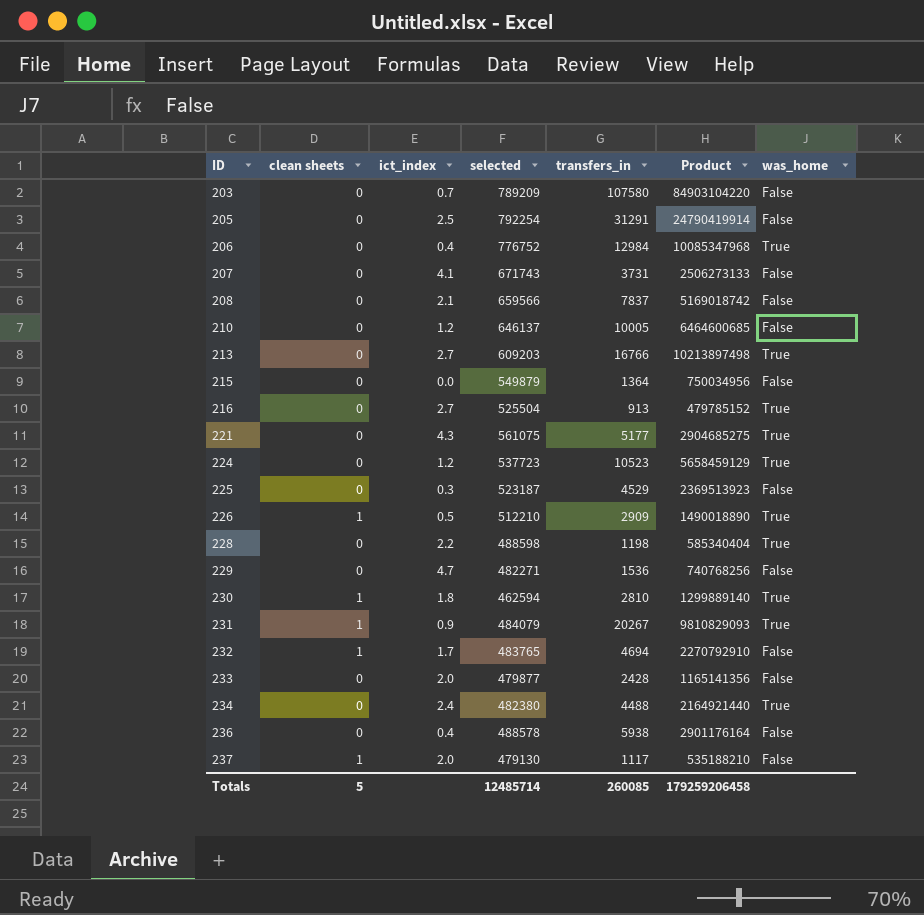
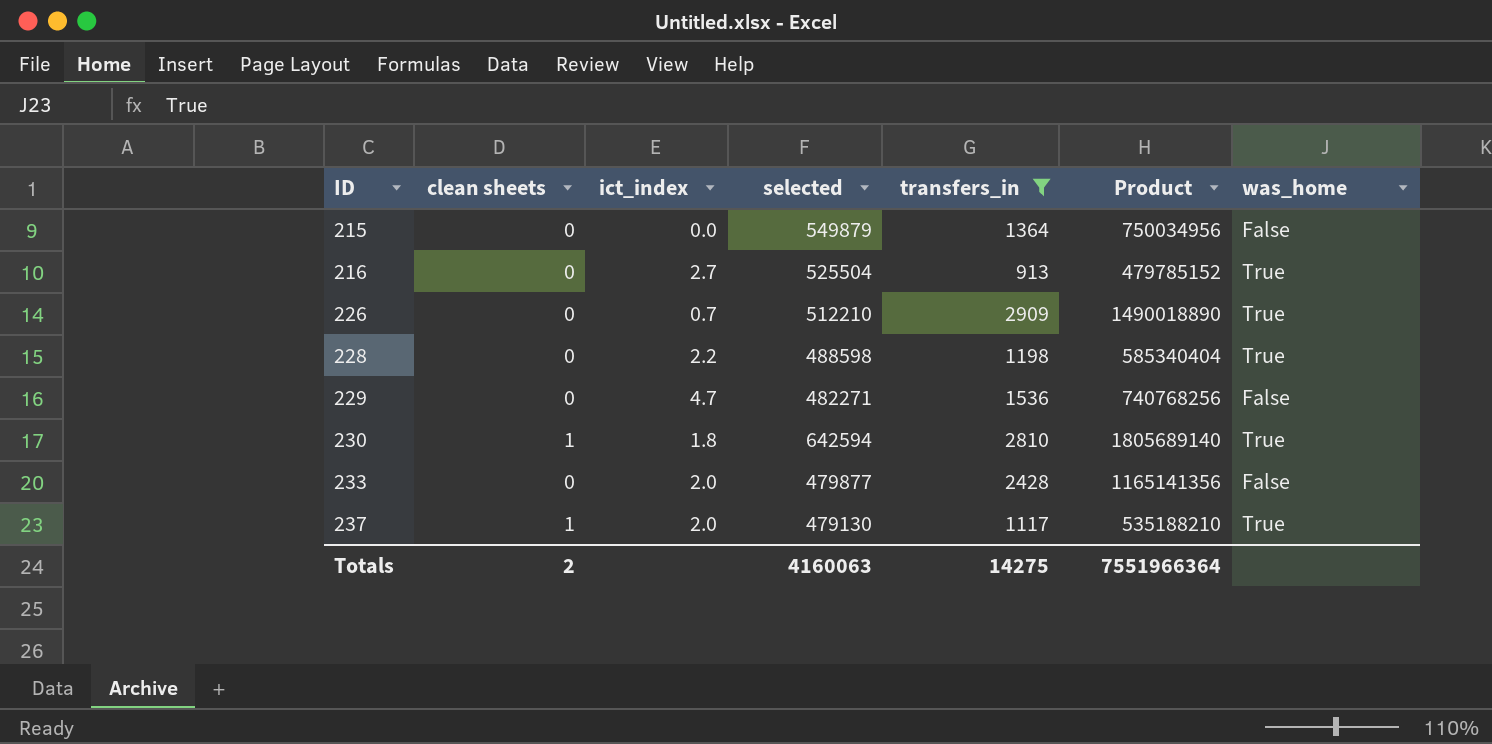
filter: none -> transfers_in <= 2909
226 | clean sheets: 1 -> 0
226 | ict_index: 0.5 -> 0.7
230 | selected: 462594 -> 642594
230 | Product: 1299889140 -> 1805689140
237 | was_home: False -> True
Totals | clean sheets: 5 -> 2
Totals | selected: 12485714 -> 4160063
Totals | transfers_in: 260085 -> 14275
Totals | Product: 179259206458 -> 7551966364

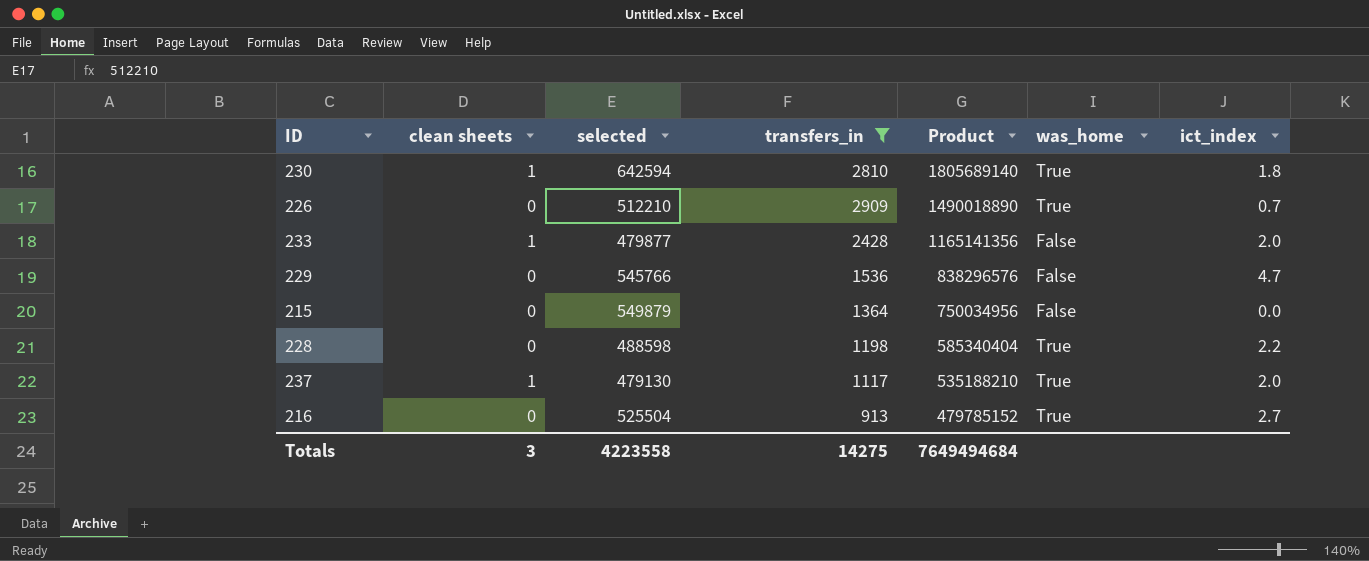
row order: ID ascending -> Product descending
column ict_index | position: 3 -> 7
233 | clean sheets: 0 -> 1
229 | selected: 482271 -> 545766
229 | Product: 740768256 -> 838296576
Totals | clean sheets: 2 -> 3
Totals | selected: 4160063 -> 4223558
Totals | Product: 7551966364 -> 7649494684

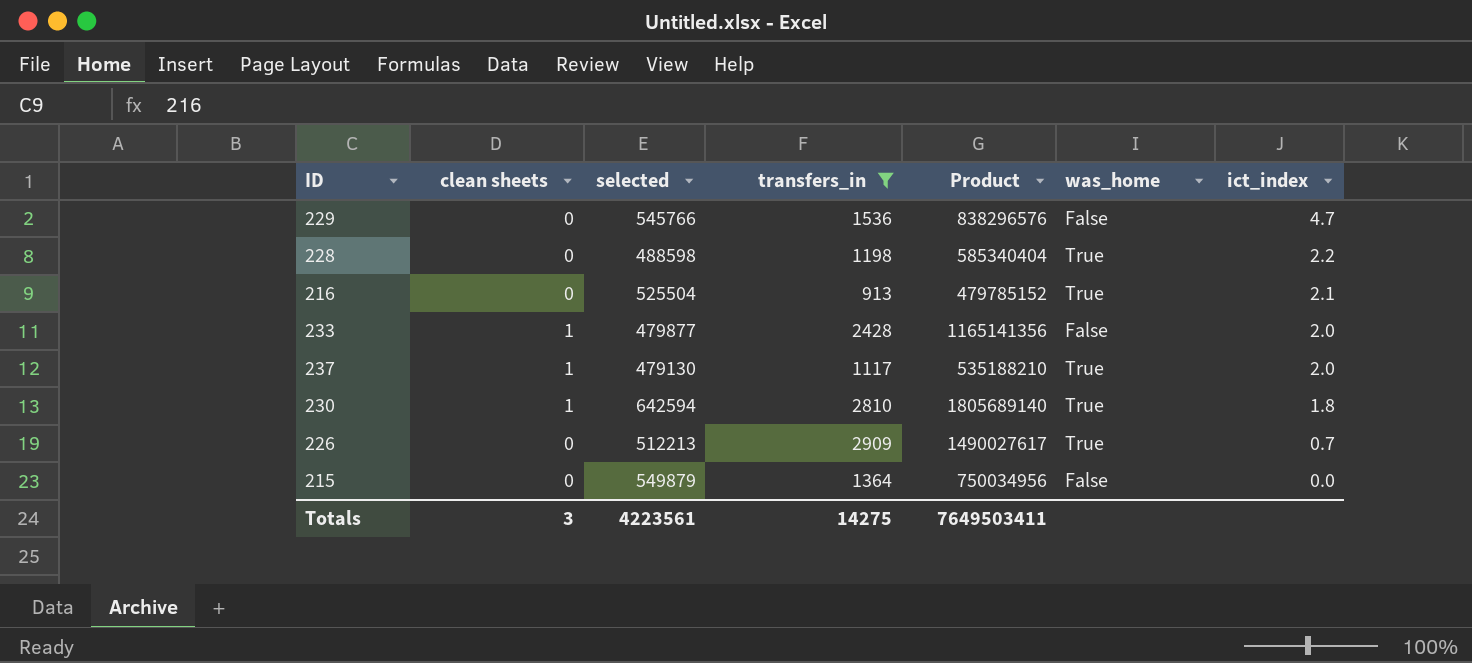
row order: Product descending -> ict_index descending
216 | ict_index: 2.7 -> 2.1
226 | selected: 512210 -> 512213
226 | Product: 1490018890 -> 1490027617
Totals | selected: 4223558 -> 4223561
Totals | Product: 7649494684 -> 7649503411

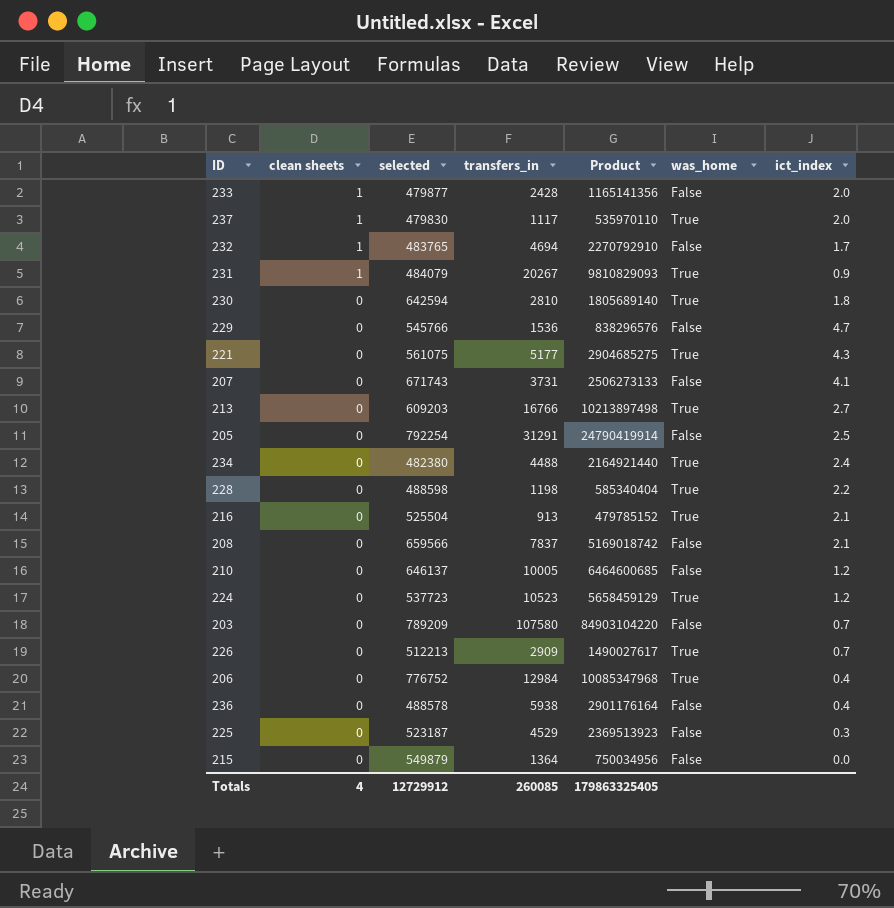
filter: transfers_in <= 2909 -> none
row order: ict_index descending -> clean sheets descending
237 | selected: 479130 -> 479830
237 | Product: 535188210 -> 535970110
230 | clean sheets: 1 -> 0
Totals | clean sheets: 3 -> 4
Totals | selected: 4223561 -> 12729912
Totals | transfers_in: 14275 -> 260085
Totals | Product: 7649503411 -> 179863325405

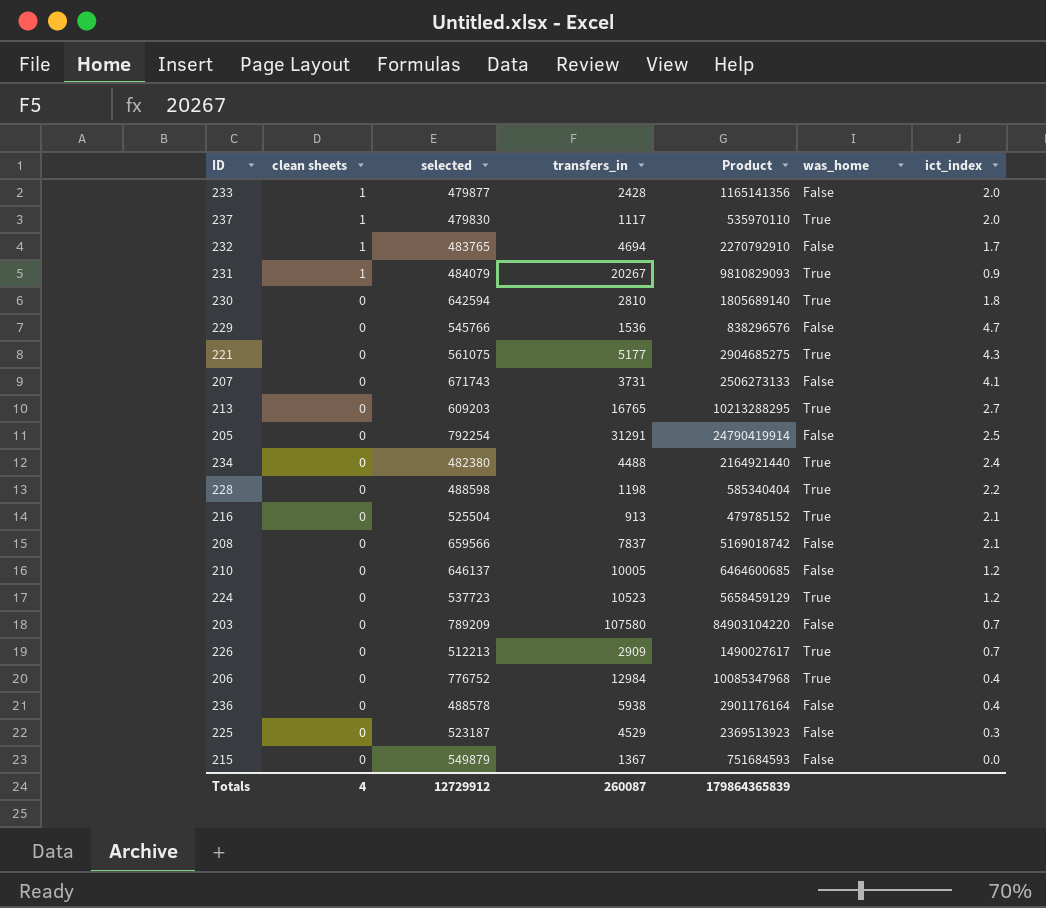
213 | transfers_in: 16766 -> 16765
213 | Product: 10213897498 -> 10213288295
215 | transfers_in: 1364 -> 1367
215 | Product: 750034956 -> 751684593
Totals | transfers_in: 260085 -> 260087
Totals | Product: 179863325405 -> 179864365839

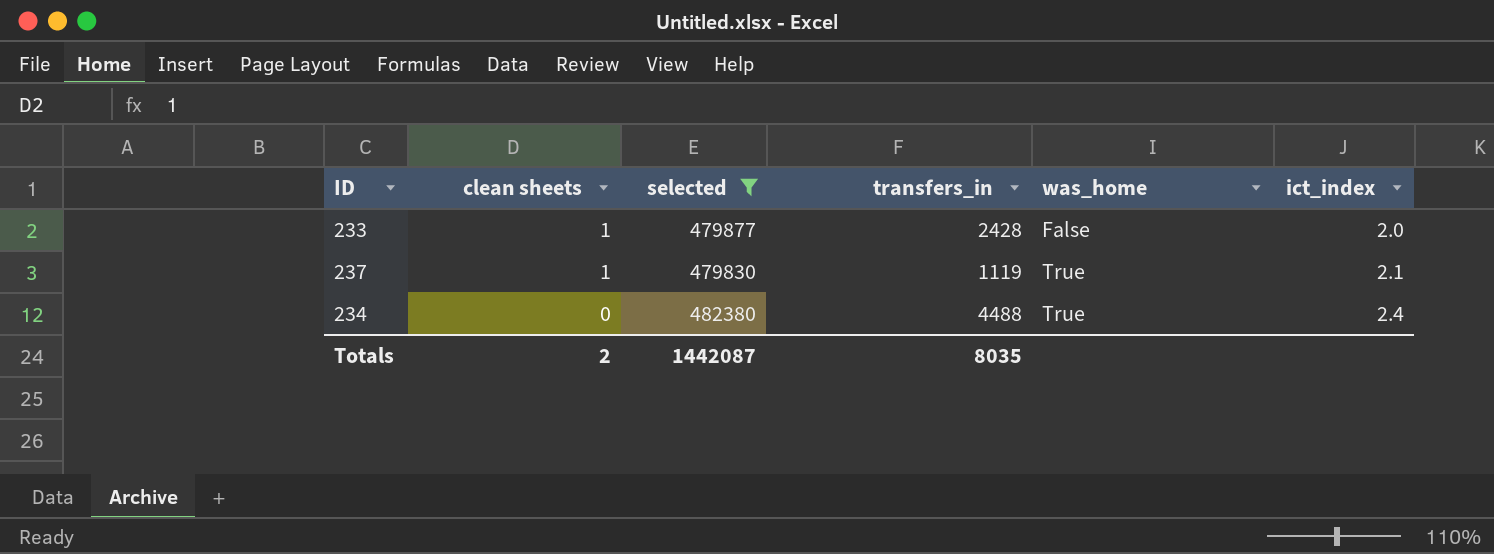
filter: none -> selected <= 482380
column Product | formula: [selected] * [transfers_in] -> none
237 | transfers_in: 1117 -> 1119
237 | ict_index: 2.0 -> 2.1
Totals | clean sheets: 4 -> 2
Totals | selected: 12729912 -> 1442087
Totals | transfers_in: 260087 -> 8035

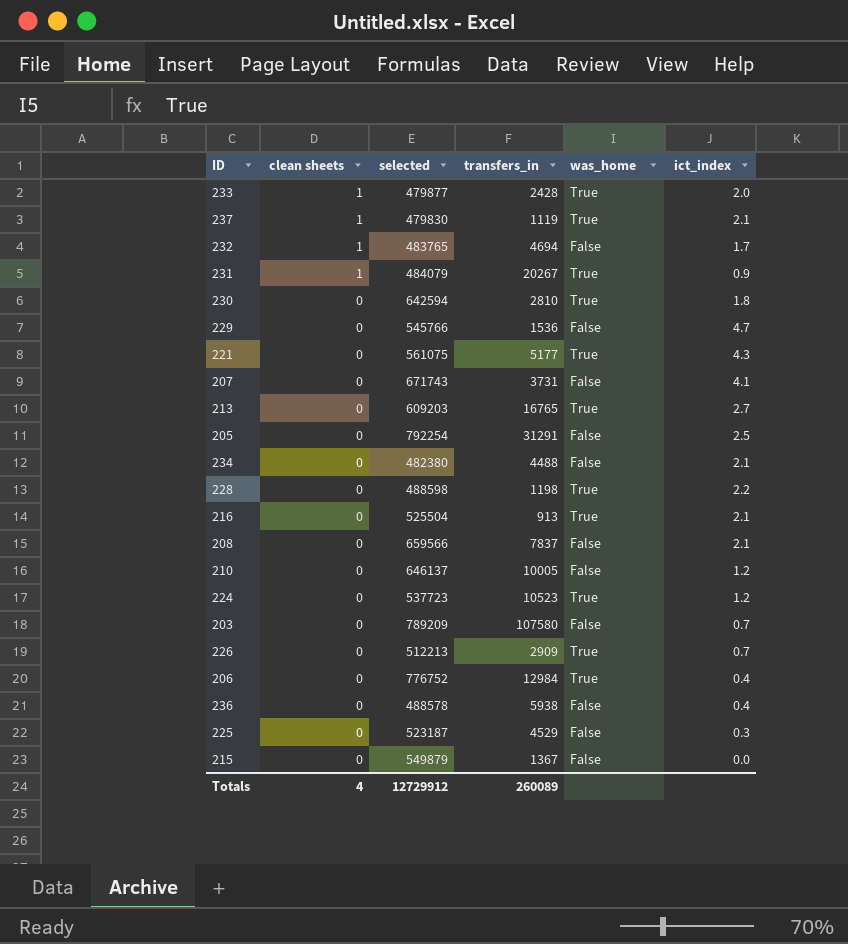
filter: selected <= 482380 -> none
233 | was_home: False -> True
234 | was_home: True -> False
234 | ict_index: 2.4 -> 2.1
Totals | clean sheets: 2 -> 4
Totals | selected: 1442087 -> 12729912
Totals | transfers_in: 8035 -> 260089

